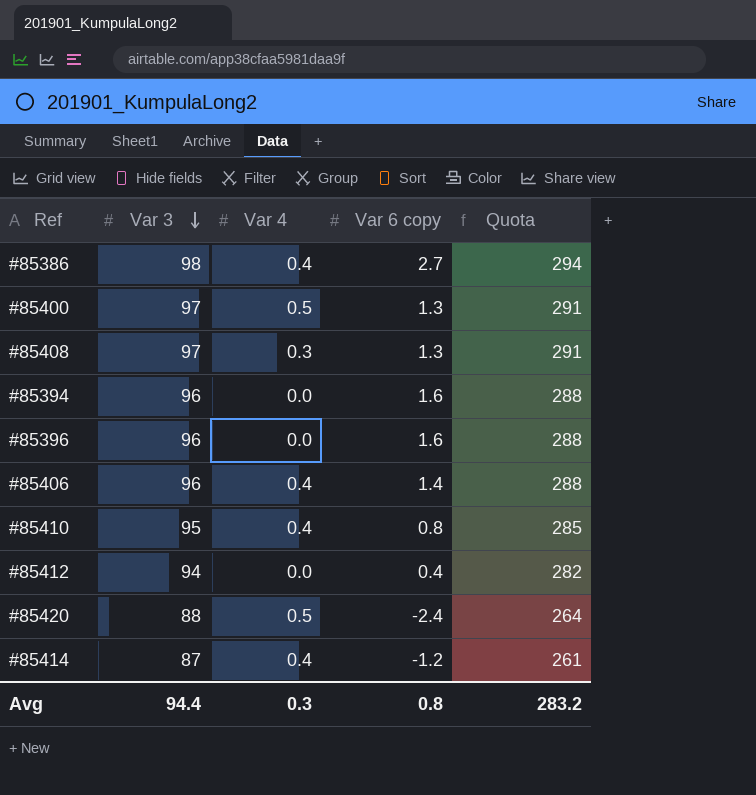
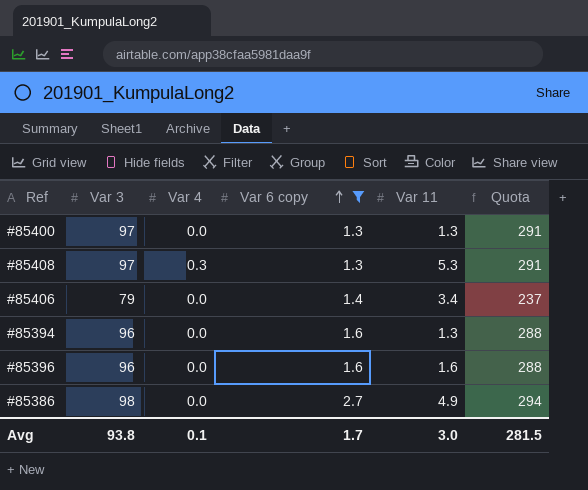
filter: none -> Var 6 copy >= 1.3
row order: Var 3 descending -> Var 6 copy ascending
column Var 11 | position: none -> 5
#85400 | Var 4: 0.5 -> 0.0
#85406 | Var 3: 96 -> 79
#85406 | Var 4: 0.4 -> 0.0
#85406 | Quota: 288 -> 237
#85386 | Var 4: 0.4 -> 0.0
Avg | Var 3: 94.4 -> 93.8
Avg | Var 4: 0.3 -> 0.1
Avg | Var 6 copy: 0.8 -> 1.7
Avg | Quota: 283.2 -> 281.5

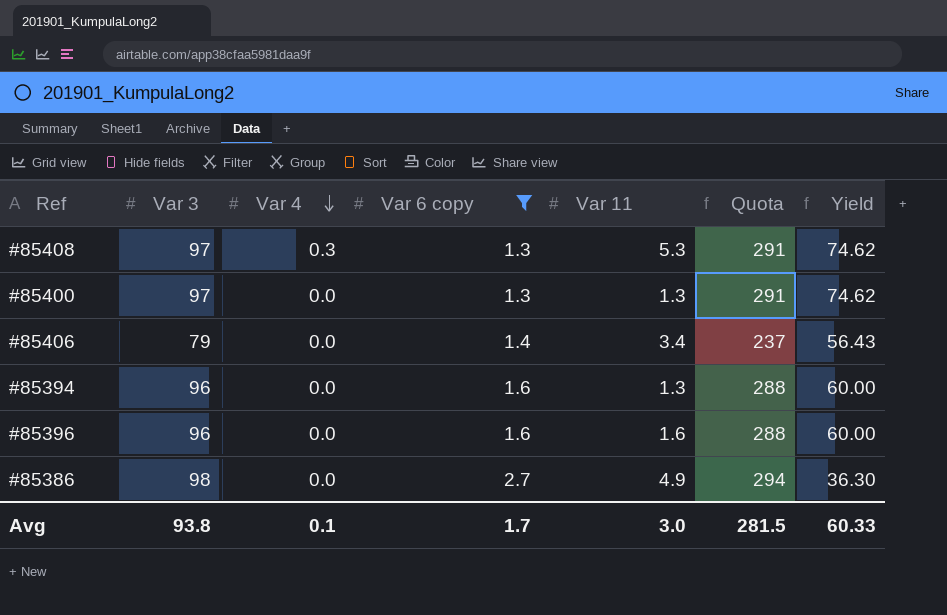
row order: Var 6 copy ascending -> Var 4 descending
column Yield | formula: none -> [Var 3] / [Var 6 copy]

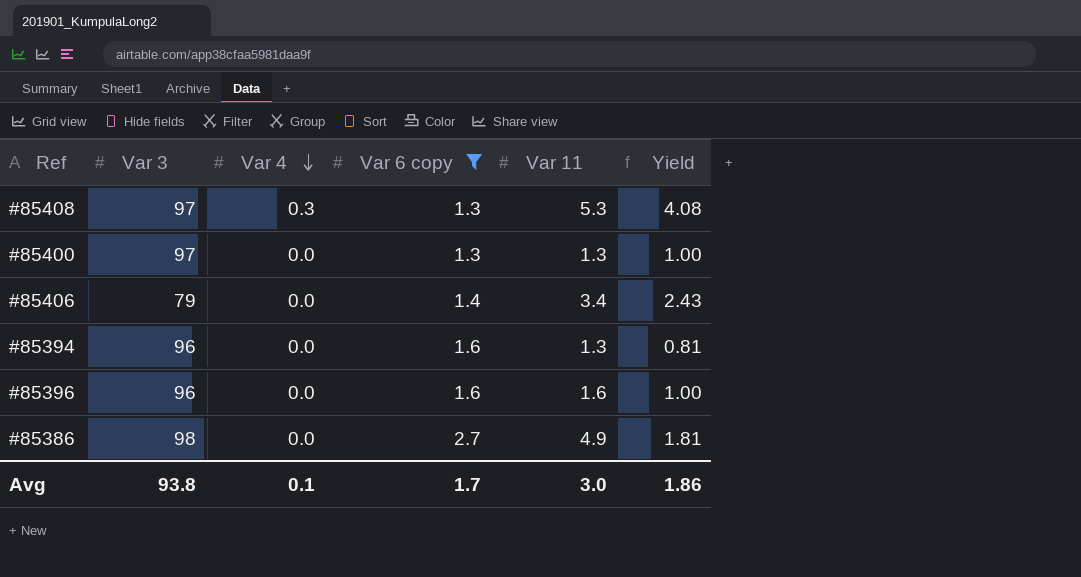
column Quota | formula: [Var 3] * 3 -> none
column Yield | formula: [Var 3] / [Var 6 copy] -> [Var 11] / [Var 6 copy]
Avg | Yield: 60.33 -> 1.86

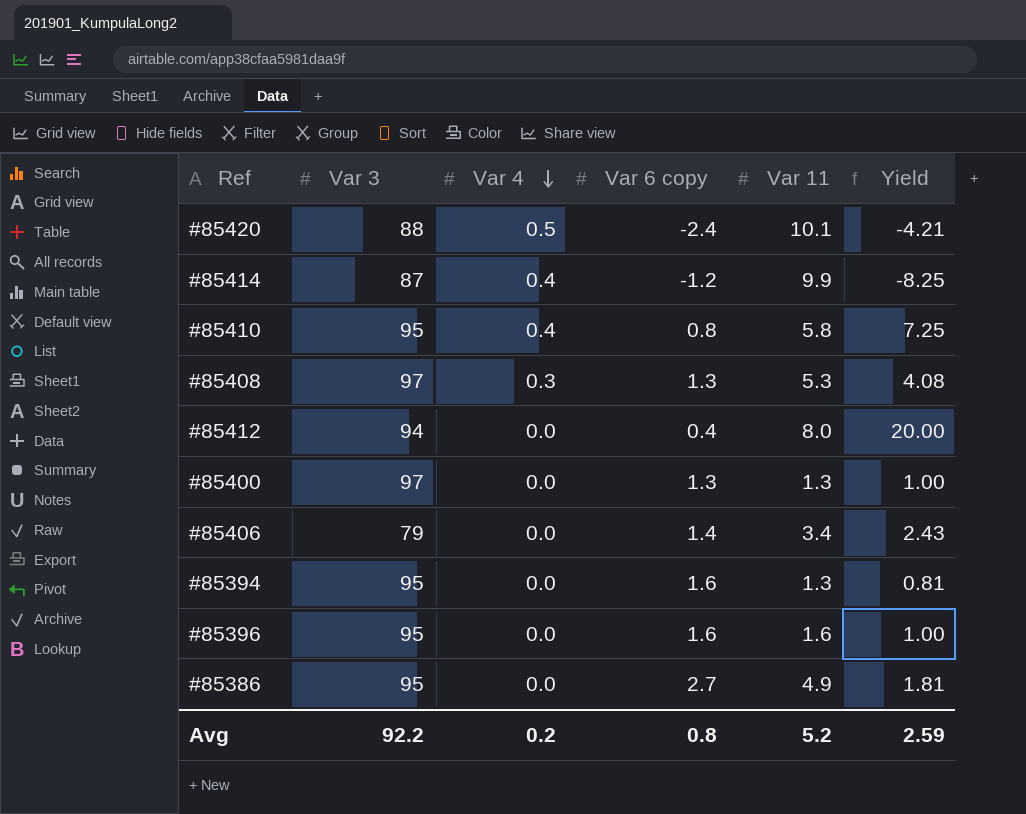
filter: Var 6 copy >= 1.3 -> none
#85394 | Var 3: 96 -> 95
#85396 | Var 3: 96 -> 95
#85386 | Var 3: 98 -> 95
Avg | Var 3: 93.8 -> 92.2
Avg | Var 4: 0.1 -> 0.2
Avg | Var 6 copy: 1.7 -> 0.8
Avg | Var 11: 3.0 -> 5.2
Avg | Yield: 1.86 -> 2.59

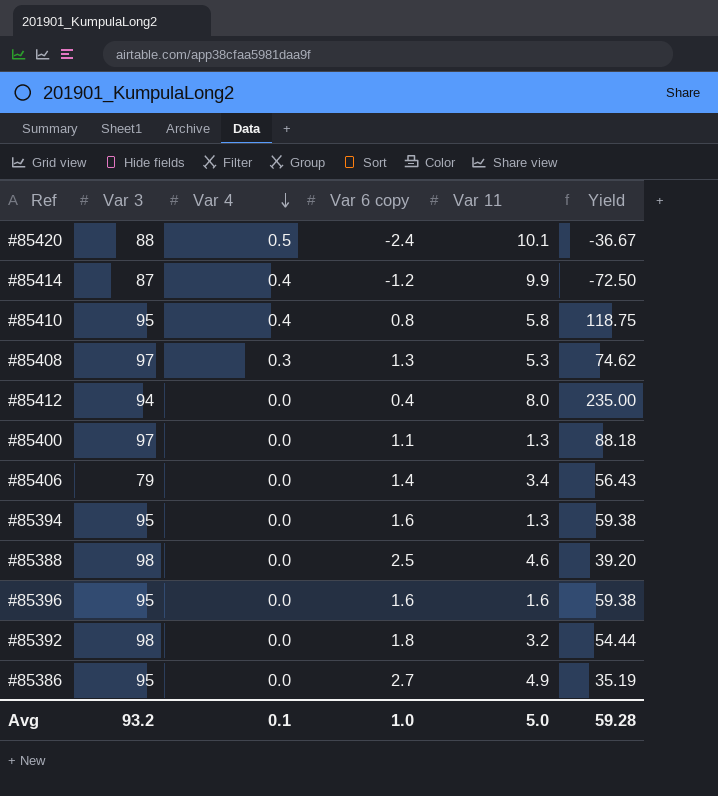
column Yield | formula: [Var 11] / [Var 6 copy] -> [Var 3] / [Var 6 copy]
#85400 | Var 6 copy: 1.3 -> 1.1
row #85388: none -> 98 | 0.0 | 2.5 | 4.6 | 39.20
row #85392: none -> 98 | 0.0 | 1.8 | 3.2 | 54.44
Avg | Var 3: 92.2 -> 93.2
Avg | Var 4: 0.2 -> 0.1
Avg | Var 6 copy: 0.8 -> 1.0
Avg | Var 11: 5.2 -> 5.0
Avg | Yield: 2.59 -> 59.28

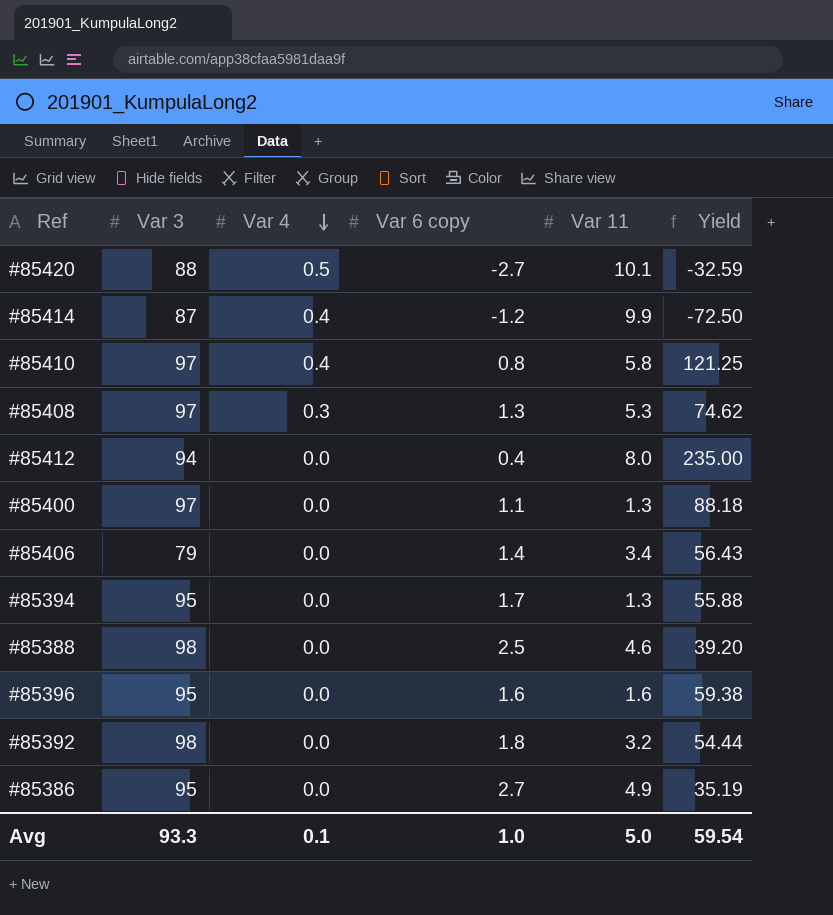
#85420 | Var 6 copy: -2.4 -> -2.7
#85420 | Yield: -36.67 -> -32.59
#85410 | Var 3: 95 -> 97
#85410 | Yield: 118.75 -> 121.25
#85394 | Var 6 copy: 1.6 -> 1.7
#85394 | Yield: 59.38 -> 55.88
Avg | Var 3: 93.2 -> 93.3
Avg | Yield: 59.28 -> 59.54

